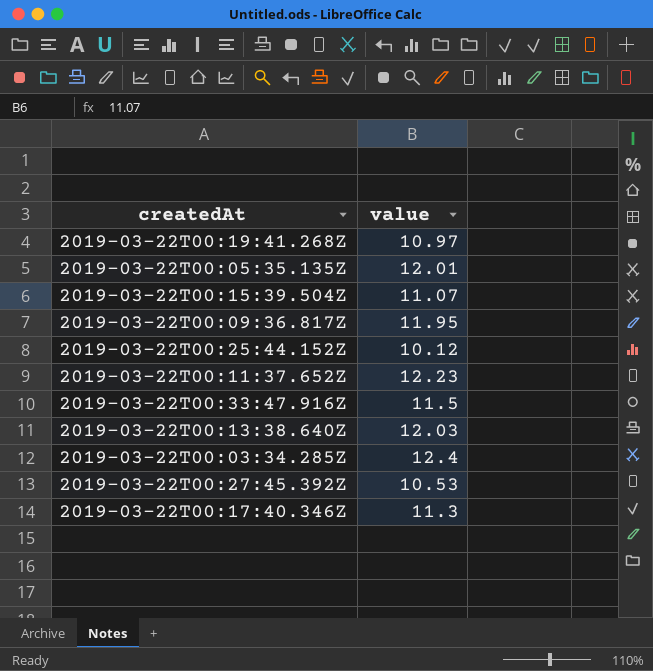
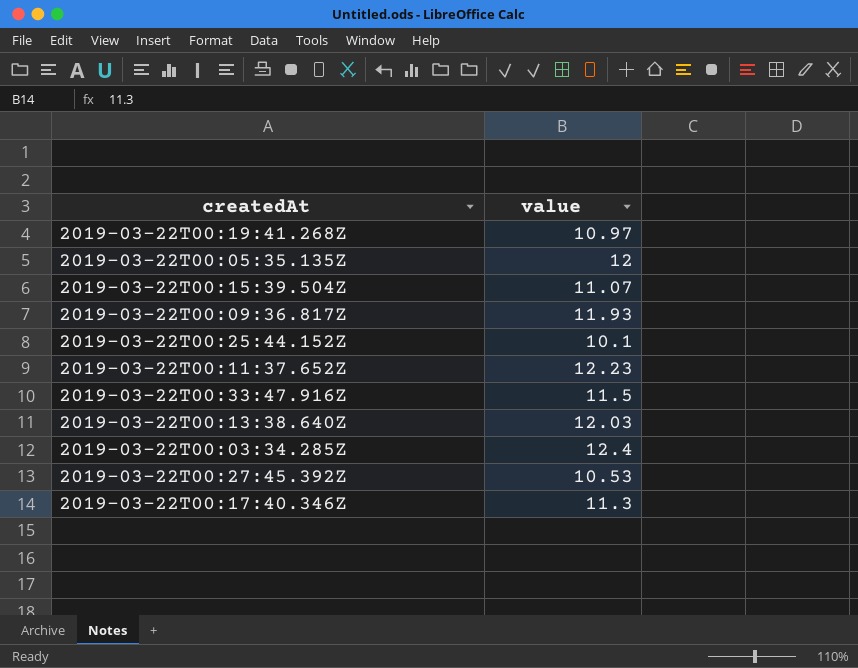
2019-03-22T00:05:35.135Z | value: 12.01 -> 12
2019-03-22T00:09:36.817Z | value: 11.95 -> 11.93
2019-03-22T00:25:44.152Z | value: 10.12 -> 10.1

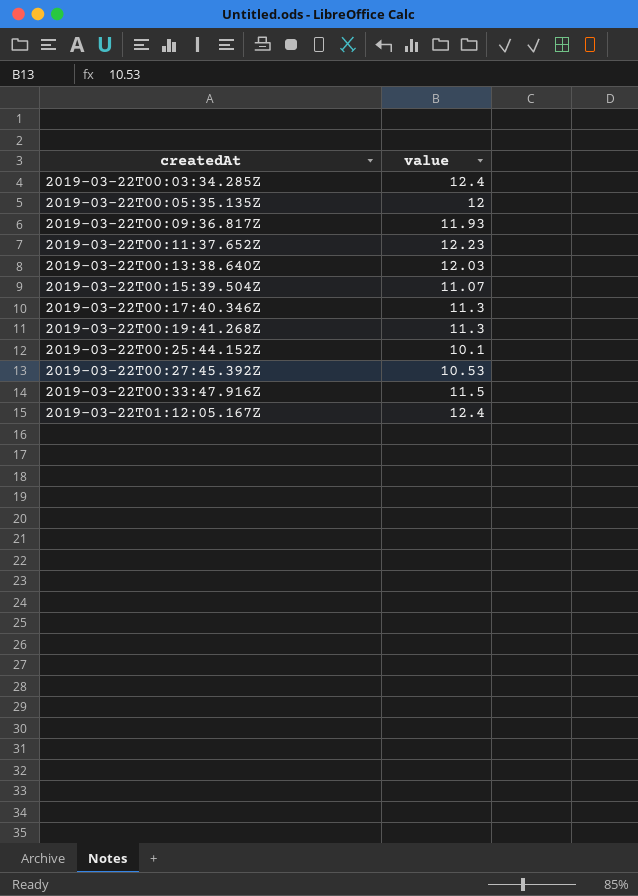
row order: none -> createdAt ascending
2019-03-22T00:19:41.268Z | value: 10.97 -> 11.3
row 2019-03-22T01:12:05.167Z: none -> 12.4

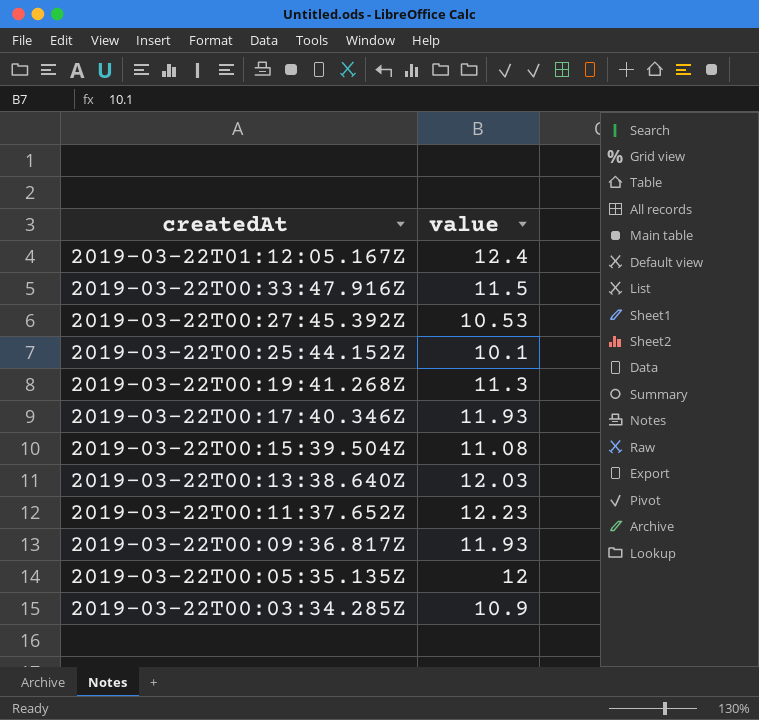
row order: createdAt ascending -> createdAt descending
2019-03-22T00:17:40.346Z | value: 11.3 -> 11.93
2019-03-22T00:15:39.504Z | value: 11.07 -> 11.08
2019-03-22T00:03:34.285Z | value: 12.4 -> 10.9

